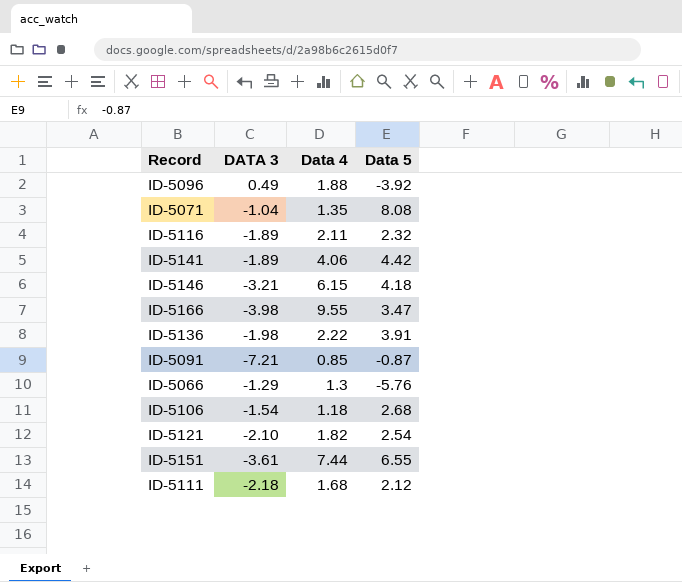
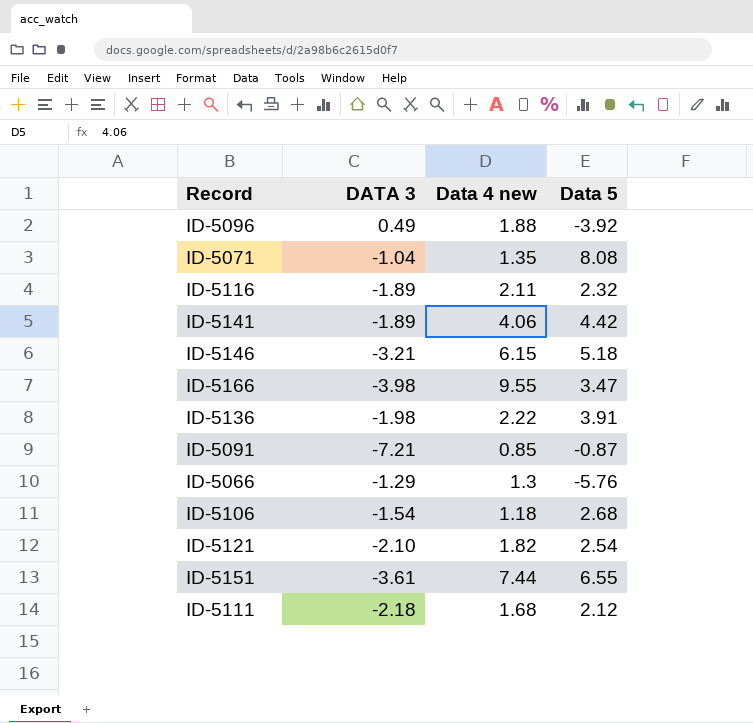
column name: Data 4 -> Data 4 new
ID-5146 | Data 5: 4.18 -> 5.18

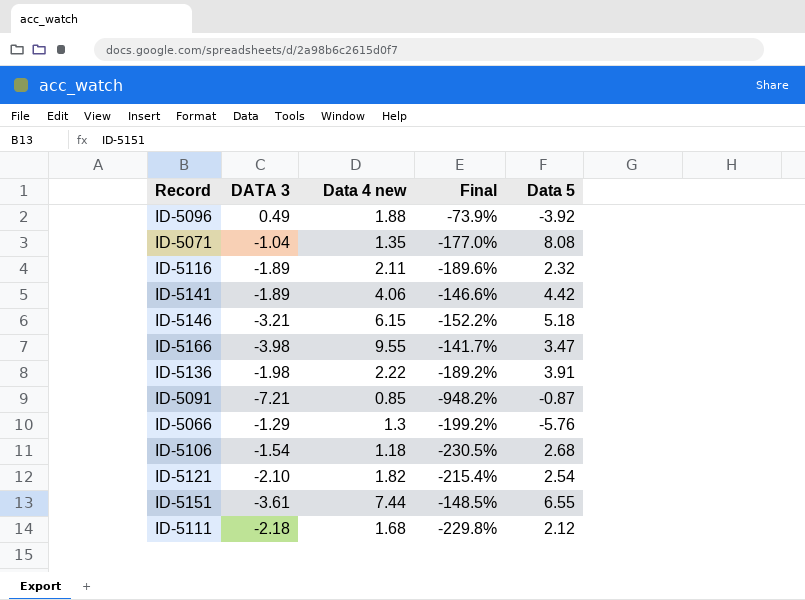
column Final | formula: none -> ([DATA 3] - [Data 4 new]) / [Data 4 new]

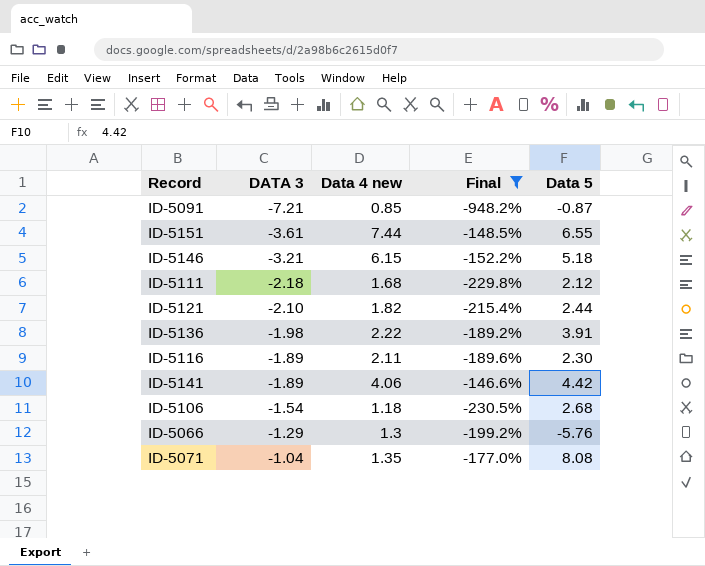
filter: none -> Final <= -146.6%
row order: none -> DATA 3 ascending
ID-5121 | Data 5: 2.54 -> 2.44
ID-5116 | Data 5: 2.32 -> 2.30

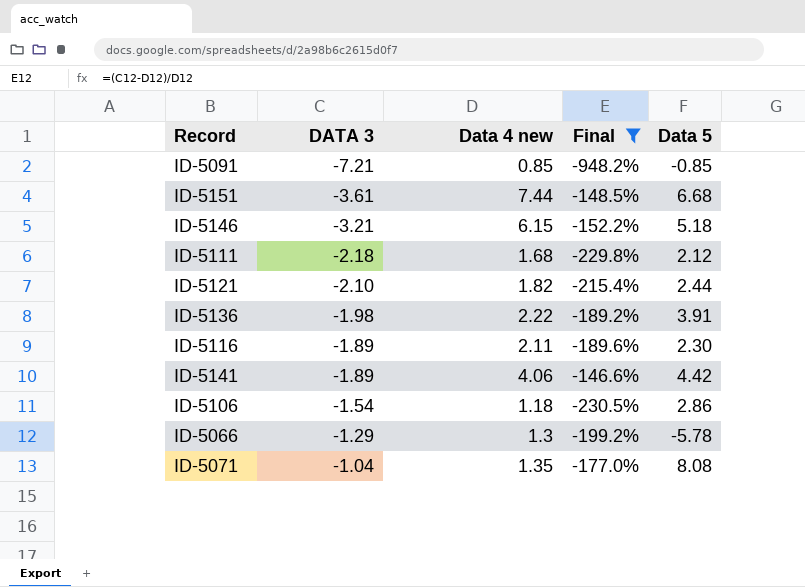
ID-5091 | Data 5: -0.87 -> -0.85
ID-5151 | Data 5: 6.55 -> 6.68
ID-5106 | Data 5: 2.68 -> 2.86
ID-5066 | Data 5: -5.76 -> -5.78

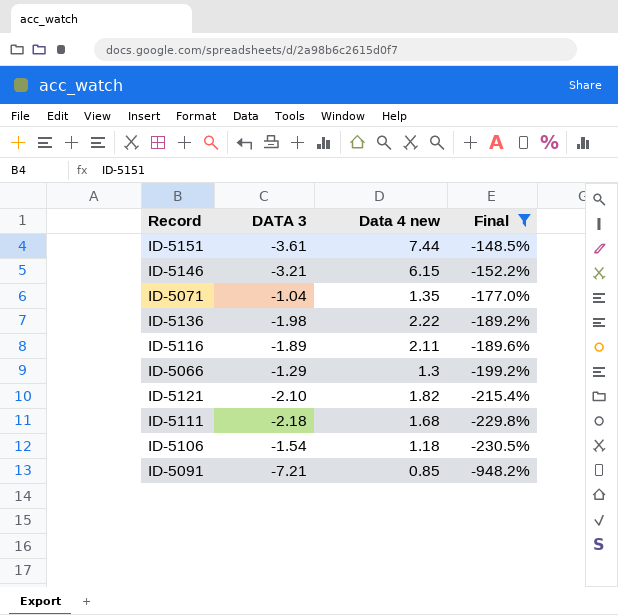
row order: DATA 3 ascending -> Final descending
column Data 5 | position: 5 -> none
row ID-5141: -1.89 | 4.06 | -146.6% | 4.42 -> none

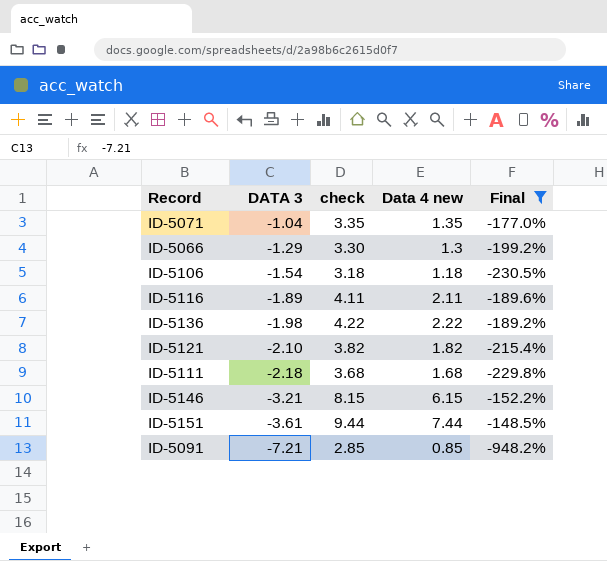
row order: Final descending -> DATA 3 descending
column check | formula: none -> [Data 4 new] + 2

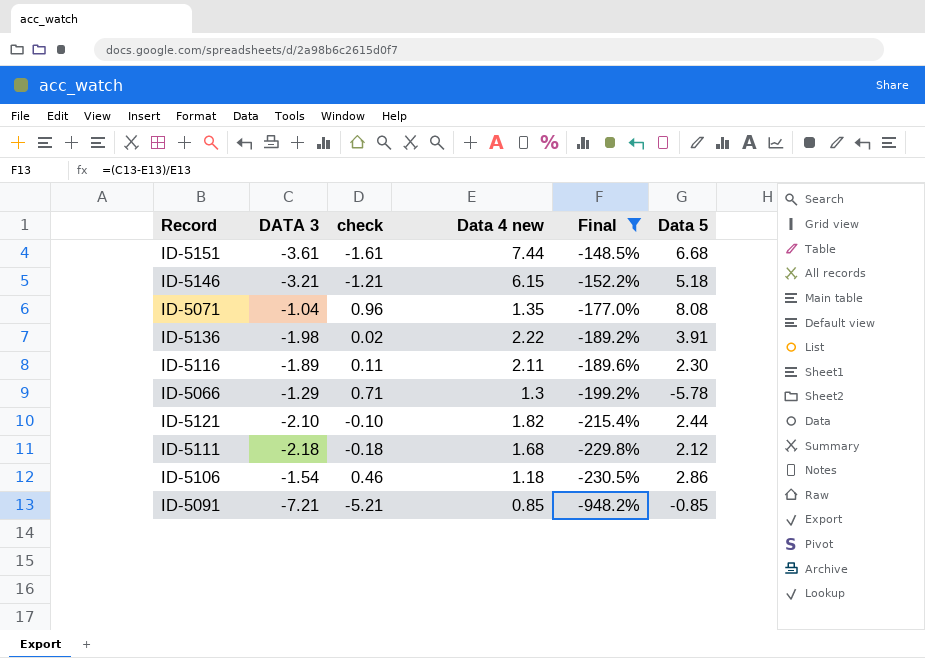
row order: DATA 3 descending -> Final descending
column check | formula: [Data 4 new] + 2 -> [DATA 3] + 2
column Data 5 | position: none -> 6

